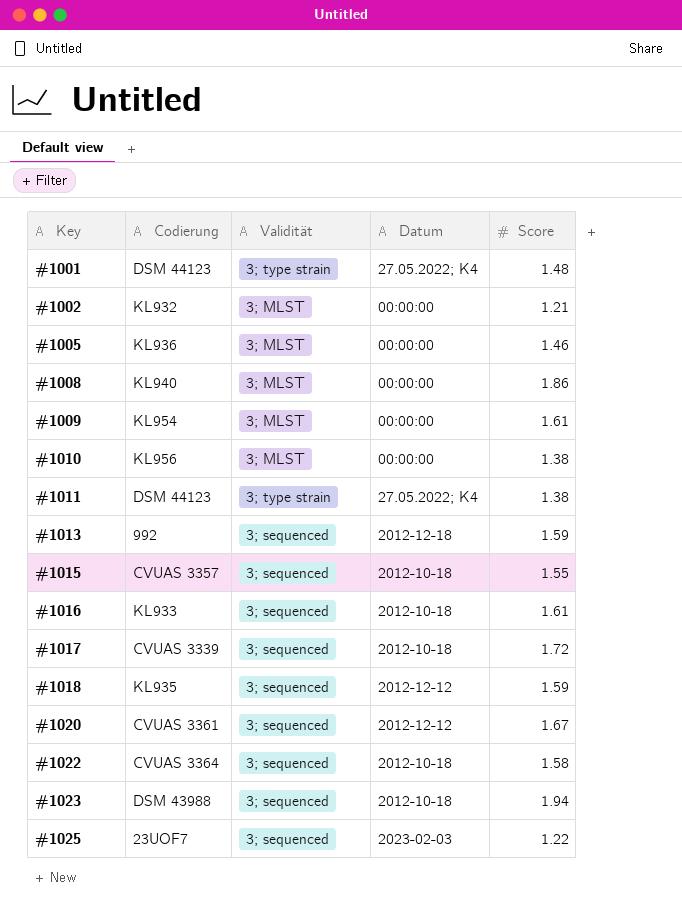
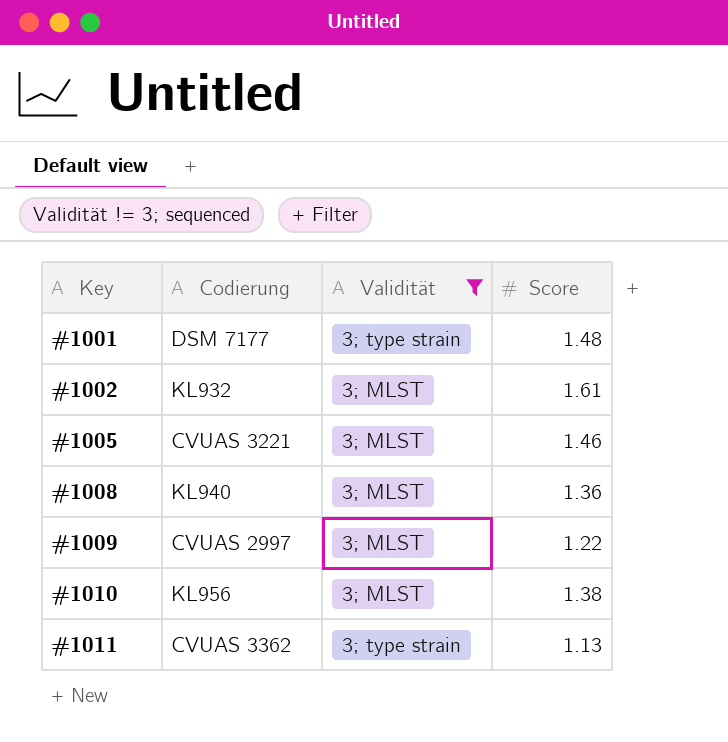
filter: none -> Validität != 3; sequenced
column Datum | position: 4 -> none
#1001 | Codierung: DSM 44123 -> DSM 7177
#1002 | Score: 1.21 -> 1.61
#1005 | Codierung: KL936 -> CVUAS 3221
#1008 | Score: 1.86 -> 1.36
#1009 | Codierung: KL954 -> CVUAS 2997
#1009 | Score: 1.61 -> 1.22
#1011 | Codierung: DSM 44123 -> CVUAS 3362
#1011 | Score: 1.38 -> 1.13

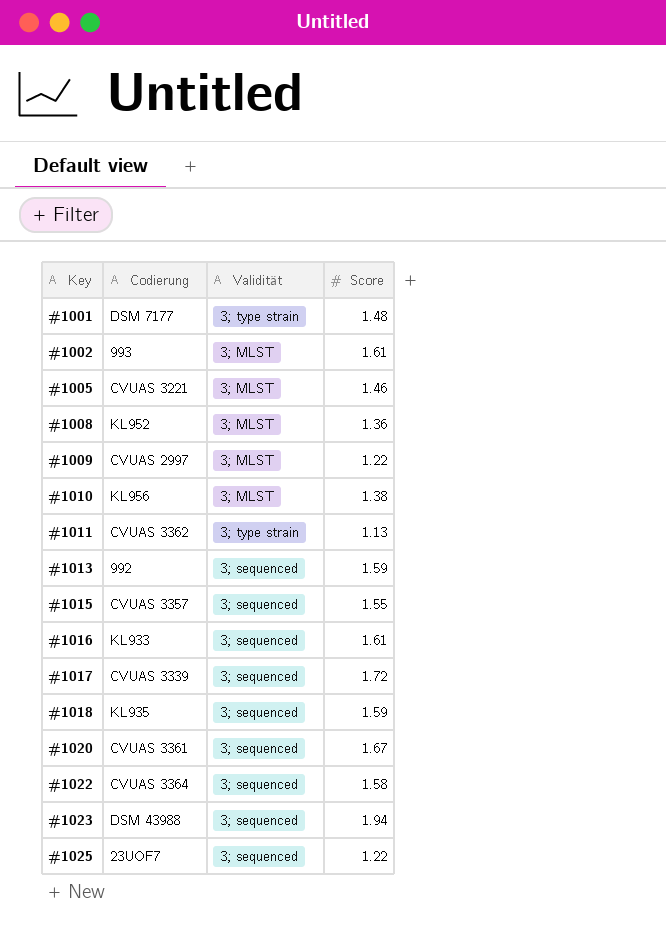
filter: Validität != 3; sequenced -> none
#1002 | Codierung: KL932 -> 993
#1008 | Codierung: KL940 -> KL952

